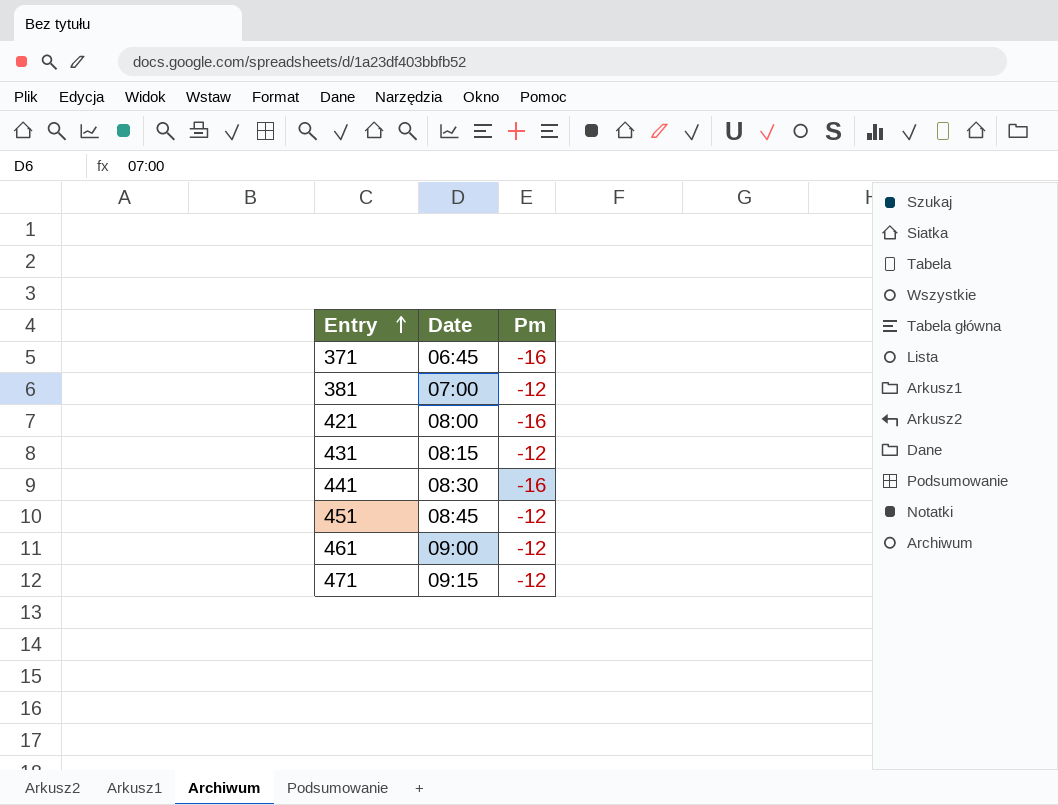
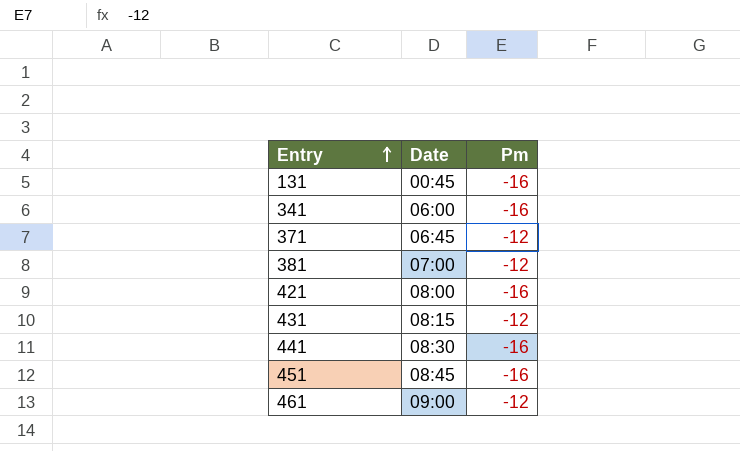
row 471: 09:15 | -12 -> none
row 131: none -> 00:45 | -16
row 341: none -> 06:00 | -16
371 | Pm: -16 -> -12
451 | Pm: -12 -> -16

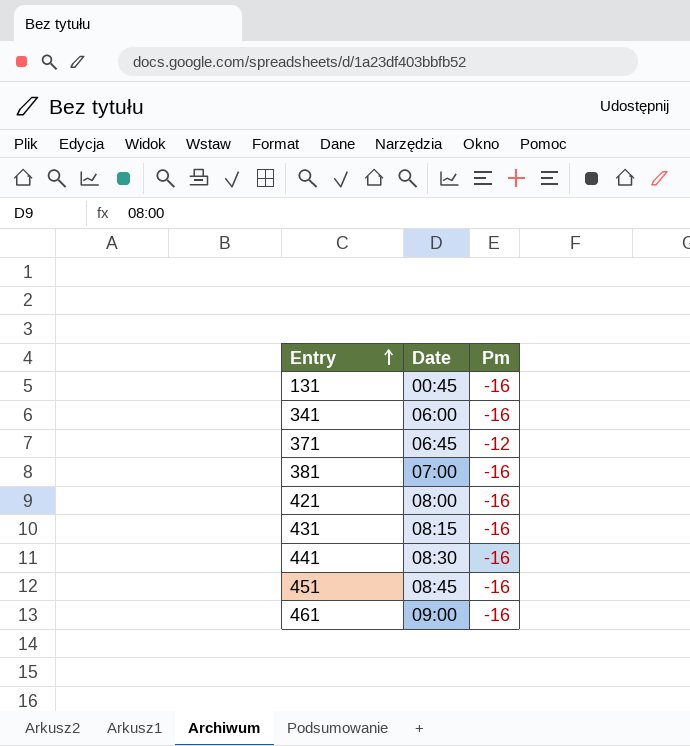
381 | Pm: -12 -> -16
431 | Pm: -12 -> -16
461 | Pm: -12 -> -16

